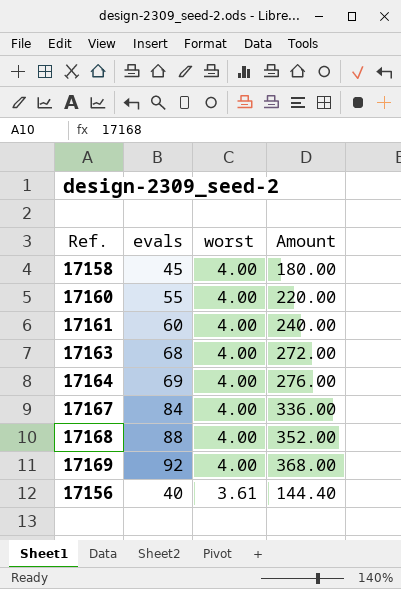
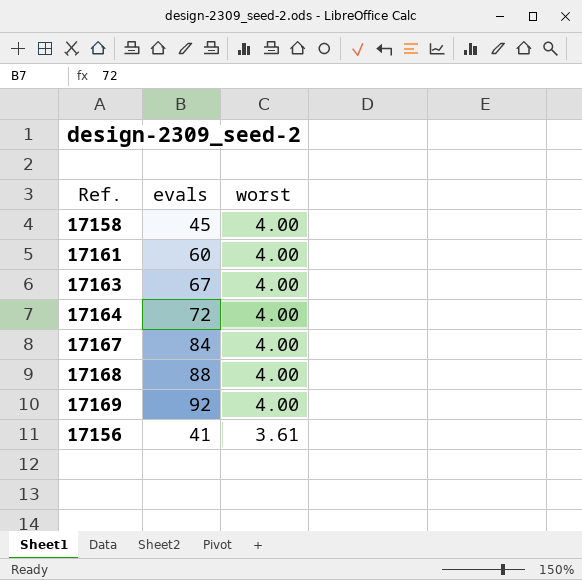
column Amount | formula: [evals] * [worst] -> none
row 17160: 55 | 4.00 | 220.00 -> none
17163 | evals: 68 -> 67
17164 | evals: 69 -> 72
17156 | evals: 40 -> 41

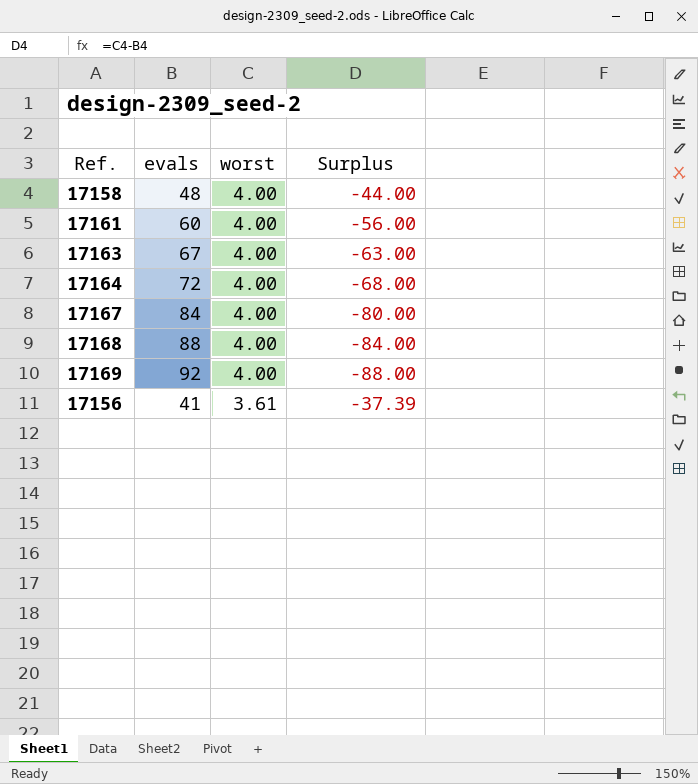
column Surplus | formula: none -> [worst] - [evals]
17158 | evals: 45 -> 48

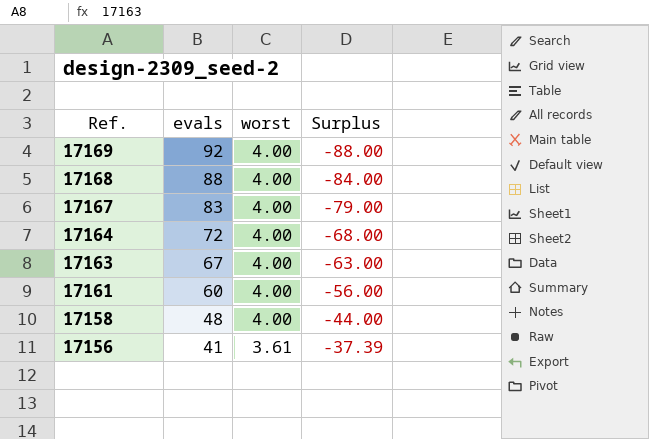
row order: worst descending -> Ref. descending
17167 | evals: 84 -> 83
17167 | Surplus: -80.00 -> -79.00

